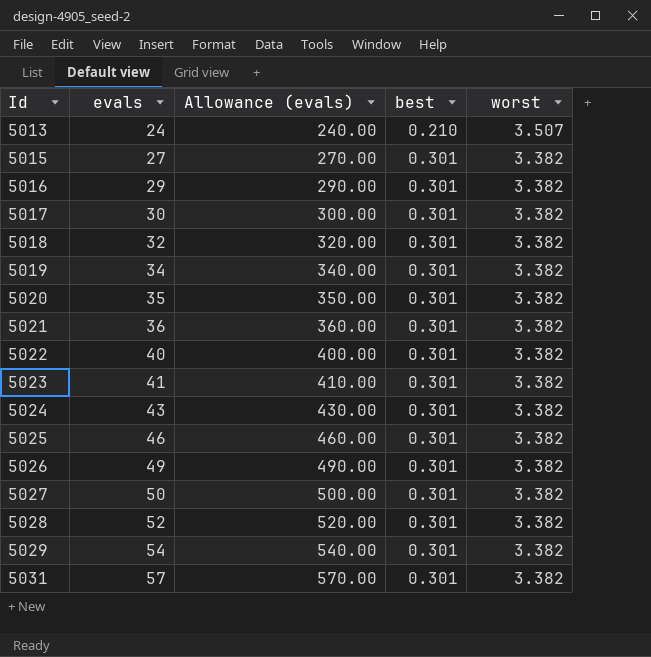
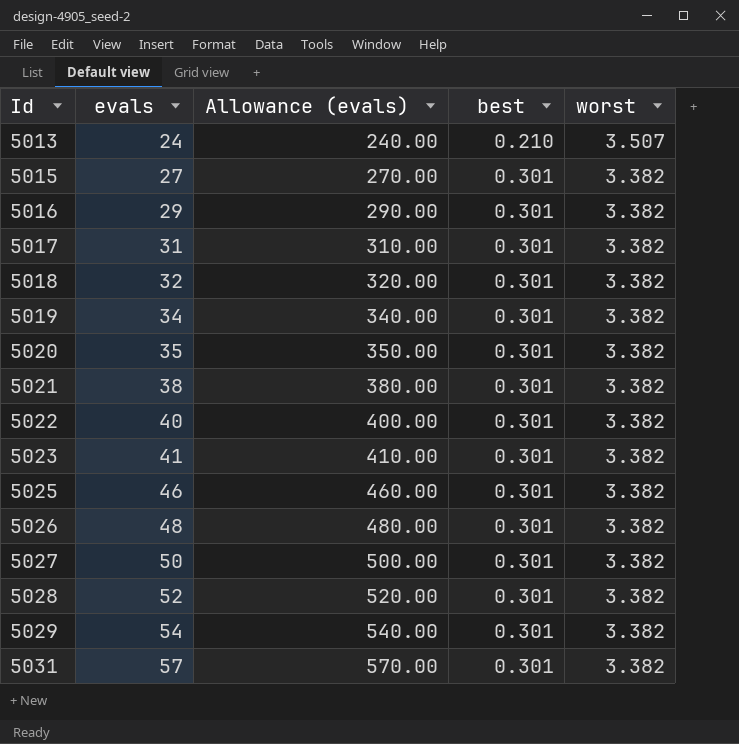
row 5024: 43 | 430.00 | 0.301 | 3.382 -> none
5017 | evals: 30 -> 31
5017 | Allowance (evals): 300.00 -> 310.00
5021 | evals: 36 -> 38
5021 | Allowance (evals): 360.00 -> 380.00
5026 | evals: 49 -> 48
5026 | Allowance (evals): 490.00 -> 480.00

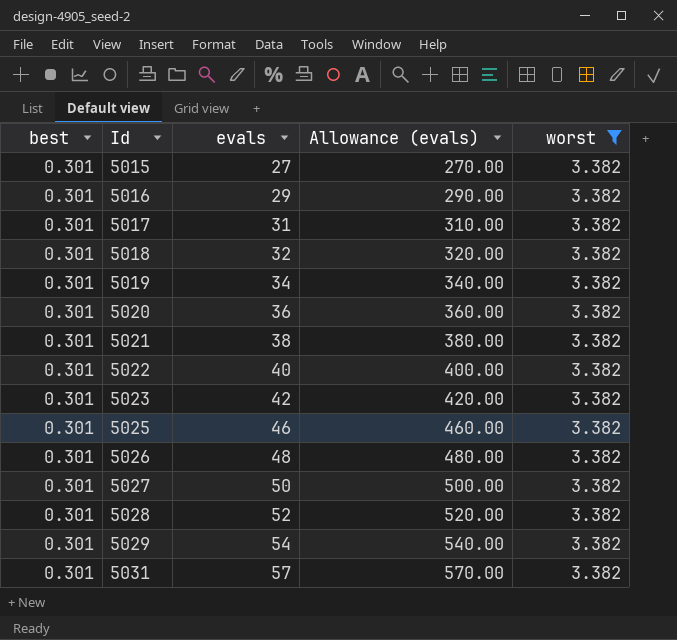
filter: none -> worst = 3.382
column best | position: 4 -> 1
5020 | evals: 35 -> 36
5020 | Allowance (evals): 350.00 -> 360.00
5023 | evals: 41 -> 42
5023 | Allowance (evals): 410.00 -> 420.00

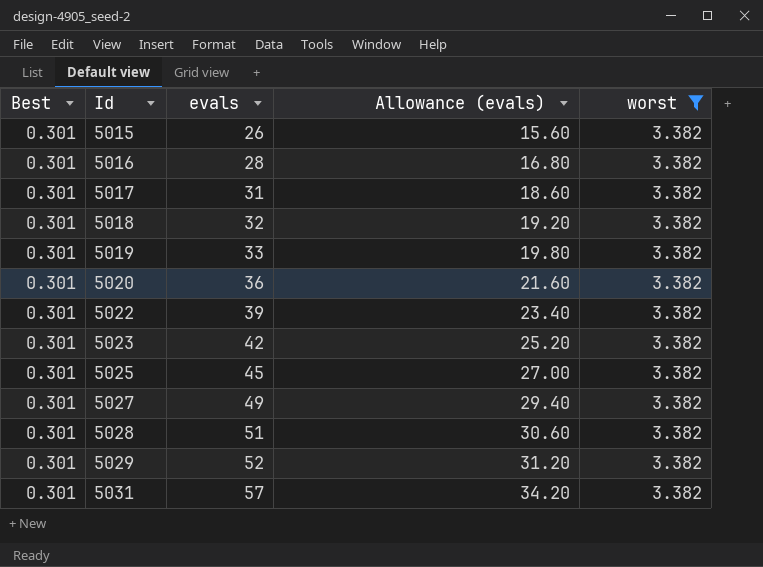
column name: best -> Best
column Allowance (evals) | formula: [evals] * 10 -> [evals] * 0.6
row 5021: 0.301 | 38 | 380.00 | 3.382 -> none
row 5026: 0.301 | 48 | 480.00 | 3.382 -> none
5015 | evals: 27 -> 26
5016 | evals: 29 -> 28
5019 | evals: 34 -> 33
5022 | evals: 40 -> 39
5025 | evals: 46 -> 45
5027 | evals: 50 -> 49
5028 | evals: 52 -> 51
5029 | evals: 54 -> 52

